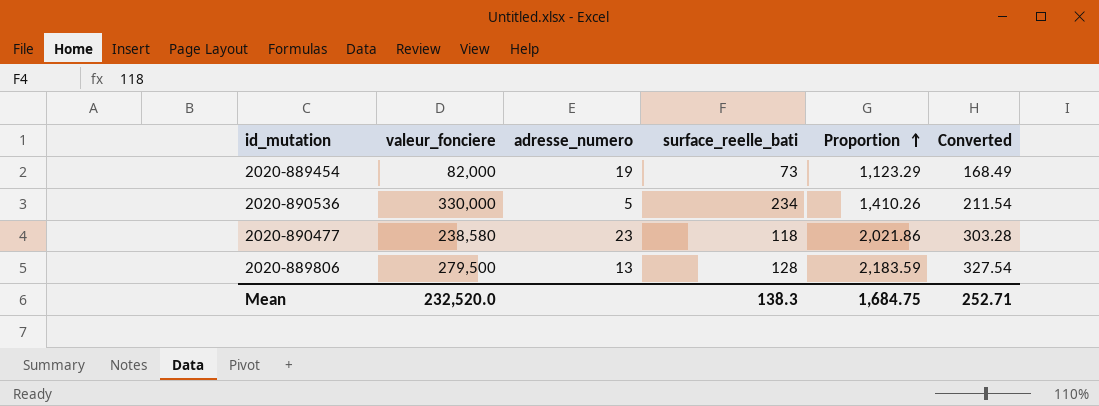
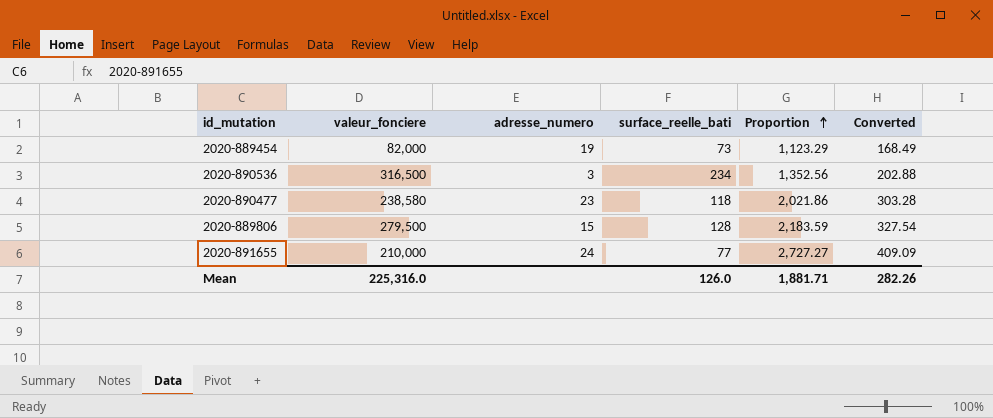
2020-890536 | valeur_fonciere: 330,000 -> 316,500
2020-890536 | adresse_numero: 5 -> 3
2020-890536 | Proportion: 1,410.26 -> 1,352.56
2020-890536 | Converted: 211.54 -> 202.88
2020-889806 | adresse_numero: 13 -> 15
row 2020-891655: none -> 210,000 | 24 | 77 | 2,727.27 | 409.09
Mean | valeur_fonciere: 232,520.0 -> 225,316.0
Mean | surface_reelle_bati: 138.3 -> 126.0
Mean | Proportion: 1,684.75 -> 1,881.71
Mean | Converted: 252.71 -> 282.26

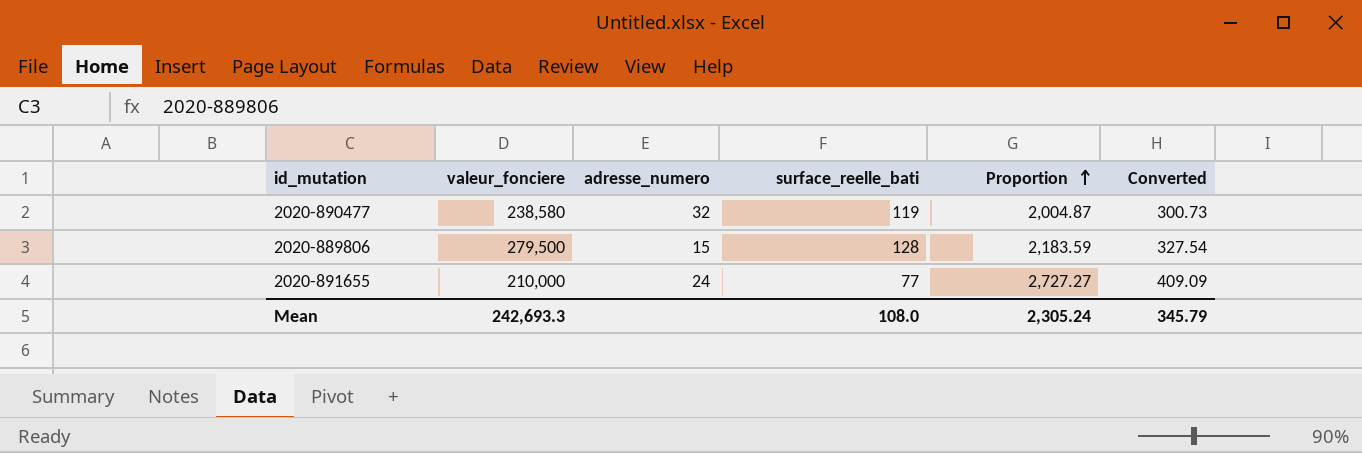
row 2020-889454: 82,000 | 19 | 73 | 1,123.29 | 168.49 -> none
row 2020-890536: 316,500 | 3 | 234 | 1,352.56 | 202.88 -> none
2020-890477 | adresse_numero: 23 -> 32
2020-890477 | surface_reelle_bati: 118 -> 119
2020-890477 | Proportion: 2,021.86 -> 2,004.87
2020-890477 | Converted: 303.28 -> 300.73
Mean | valeur_fonciere: 225,316.0 -> 242,693.3
Mean | surface_reelle_bati: 126.0 -> 108.0
Mean | Proportion: 1,881.71 -> 2,305.24
Mean | Converted: 282.26 -> 345.79

